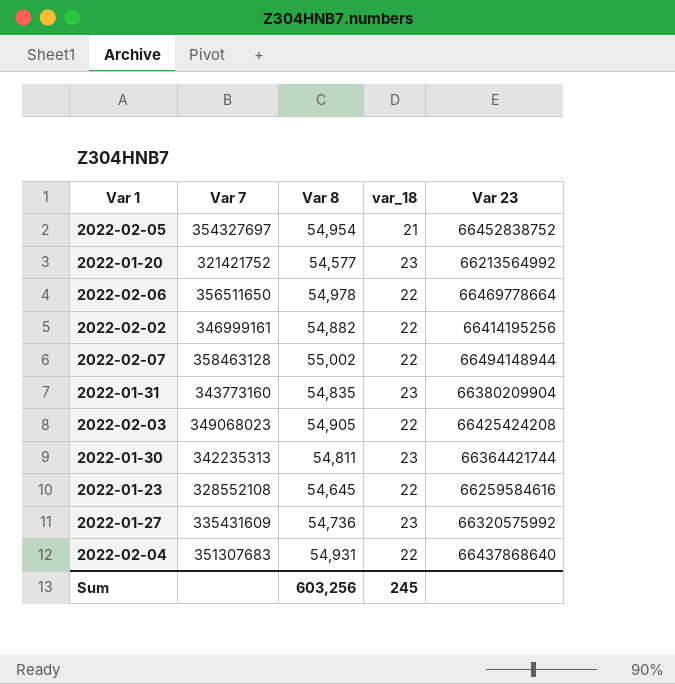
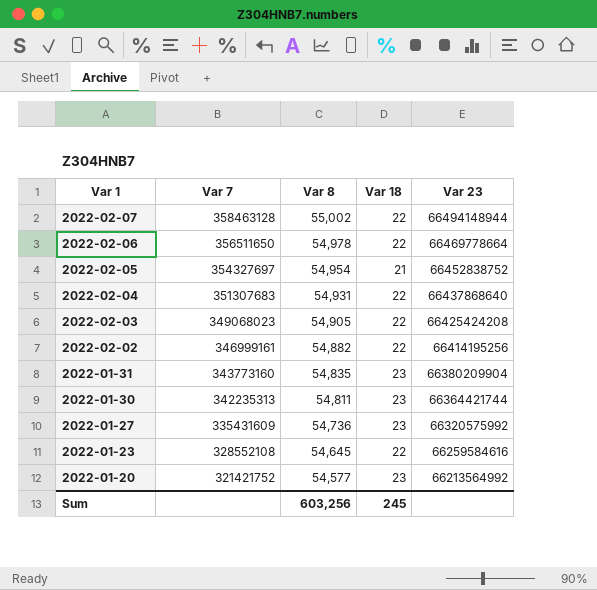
row order: none -> Var 1 descending
column name: var_18 -> Var 18

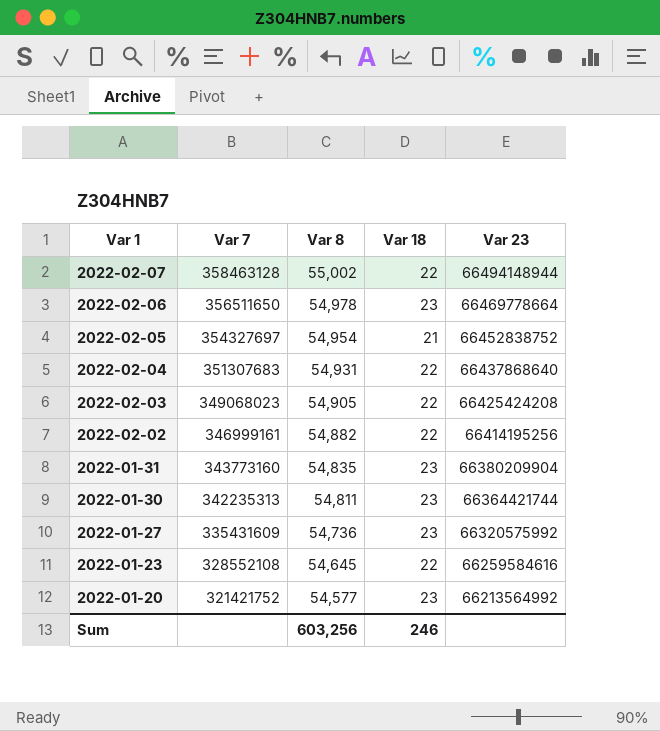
2022-02-06 | Var 18: 22 -> 23
Sum | Var 18: 245 -> 246

